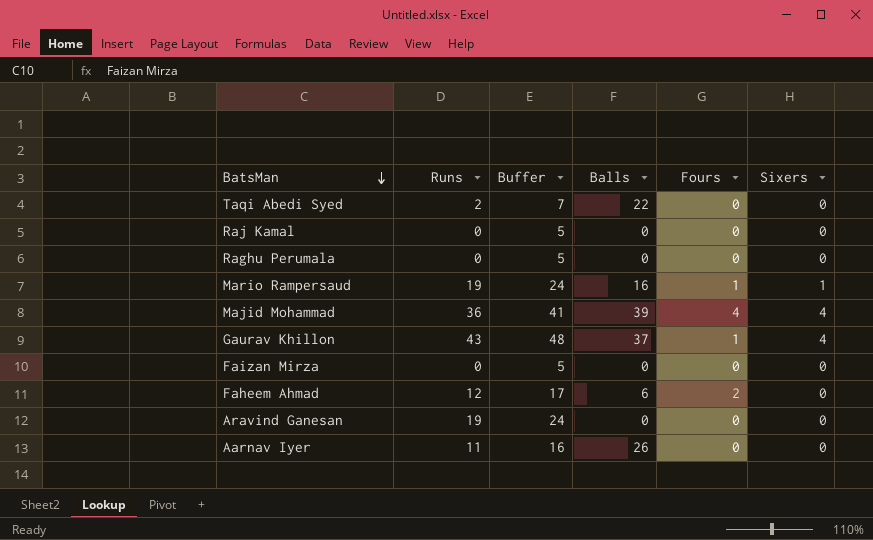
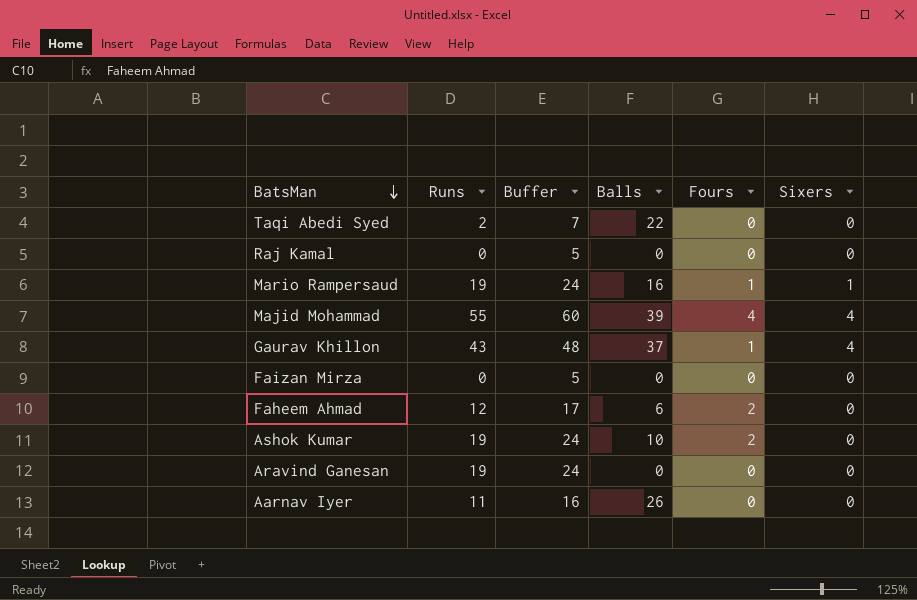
row Raghu Perumala: 0 | 5 | 0 | 0 | 0 -> none
Majid Mohammad | Runs: 36 -> 55
Majid Mohammad | Buffer: 41 -> 60
row Ashok Kumar: none -> 19 | 24 | 10 | 2 | 0

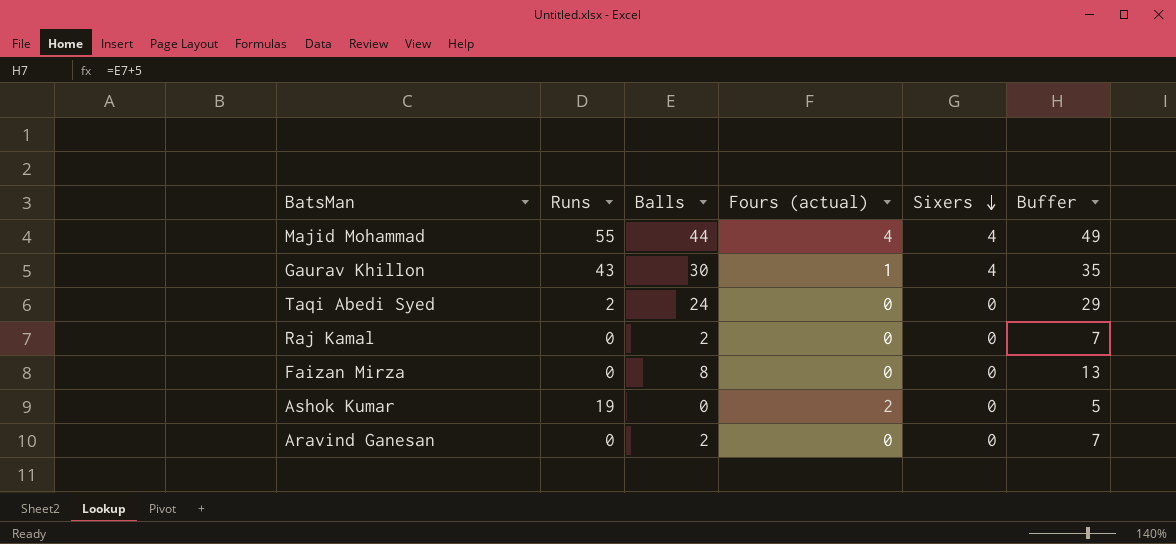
row order: BatsMan descending -> Sixers descending
column name: Fours -> Fours (actual)
column Buffer | formula: [Runs] + 5 -> [Balls] + 5
column Buffer | position: 3 -> 6
row Mario Rampersaud: 19 | 24 | 16 | 1 | 1 -> none
row Faheem Ahmad: 12 | 17 | 6 | 2 | 0 -> none
row Aarnav Iyer: 11 | 16 | 26 | 0 | 0 -> none
Majid Mohammad | Balls: 39 -> 44
Gaurav Khillon | Balls: 37 -> 30
Taqi Abedi Syed | Balls: 22 -> 24
Raj Kamal | Balls: 0 -> 2
Faizan Mirza | Balls: 0 -> 8
Ashok Kumar | Balls: 10 -> 0
Aravind Ganesan | Runs: 19 -> 0
Aravind Ganesan | Balls: 0 -> 2

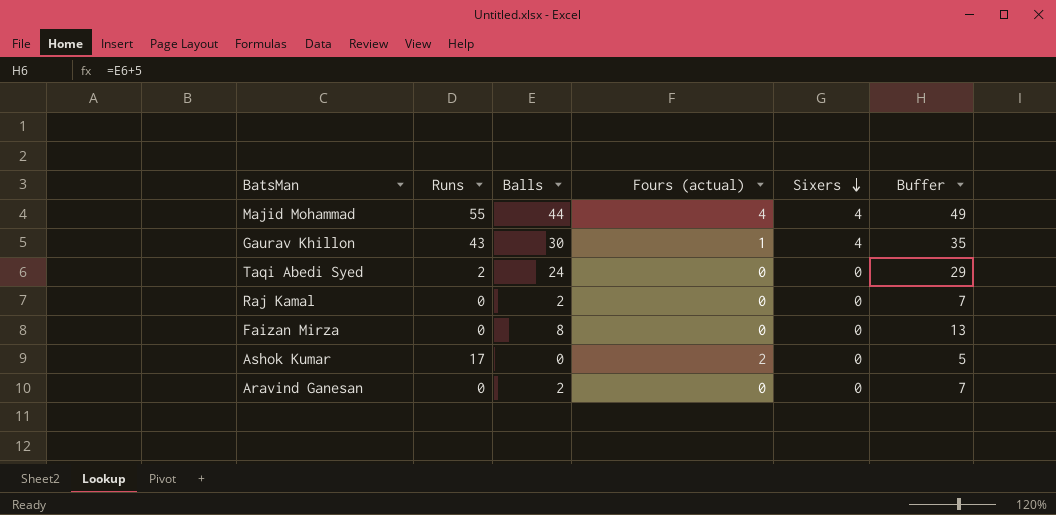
Ashok Kumar | Runs: 19 -> 17

